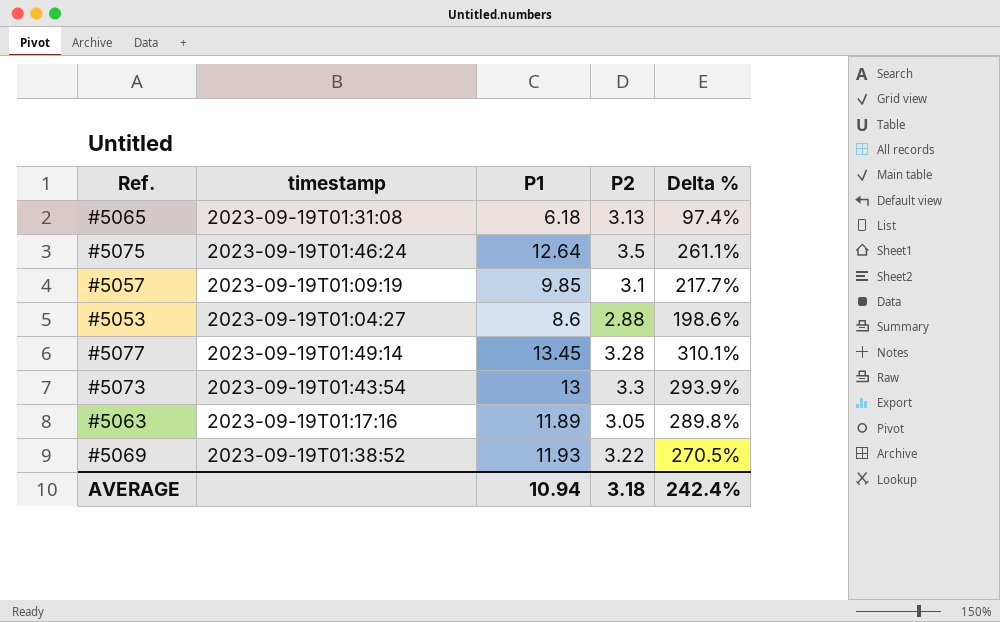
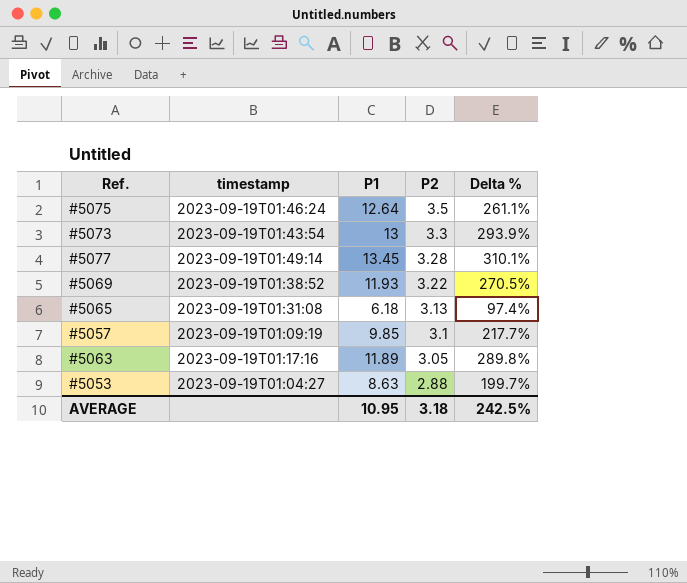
row order: none -> P2 descending
#5053 | P1: 8.6 -> 8.63
#5053 | Delta %: 198.6% -> 199.7%
AVERAGE | P1: 10.94 -> 10.95
AVERAGE | Delta %: 242.4% -> 242.5%

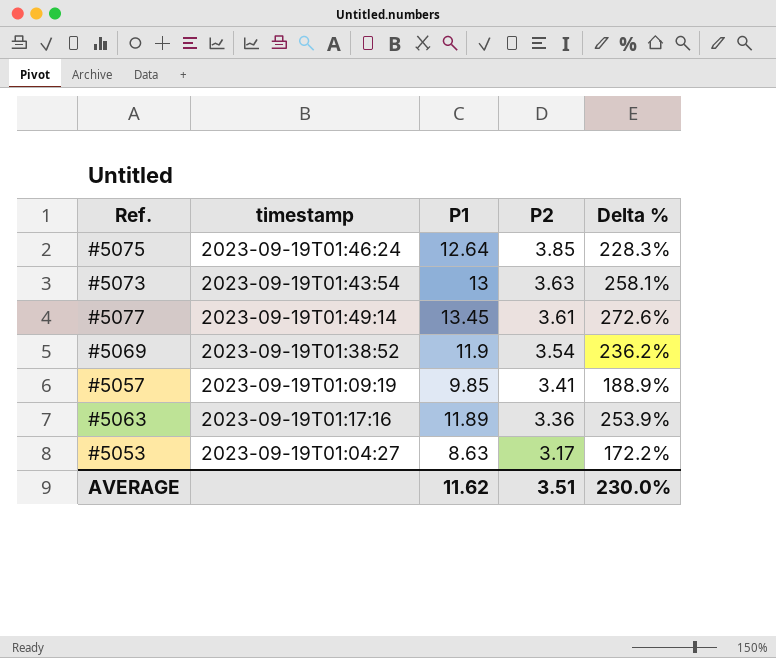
row #5065: 2023-09-19T01:31:08 | 6.18 | 3.13 | 97.4% -> none
#5075 | P2: 3.5 -> 3.85
#5075 | Delta %: 261.1% -> 228.3%
#5073 | P2: 3.3 -> 3.63
#5073 | Delta %: 293.9% -> 258.1%
#5077 | P2: 3.28 -> 3.61
#5077 | Delta %: 310.1% -> 272.6%
#5069 | P1: 11.93 -> 11.9
#5069 | P2: 3.22 -> 3.54
#5069 | Delta %: 270.5% -> 236.2%
#5057 | P2: 3.1 -> 3.41
#5057 | Delta %: 217.7% -> 188.9%
#5063 | P2: 3.05 -> 3.36
#5063 | Delta %: 289.8% -> 253.9%
#5053 | P2: 2.88 -> 3.17
#5053 | Delta %: 199.7% -> 172.2%
AVERAGE | P1: 10.95 -> 11.62
AVERAGE | P2: 3.18 -> 3.51
AVERAGE | Delta %: 242.5% -> 230.0%

